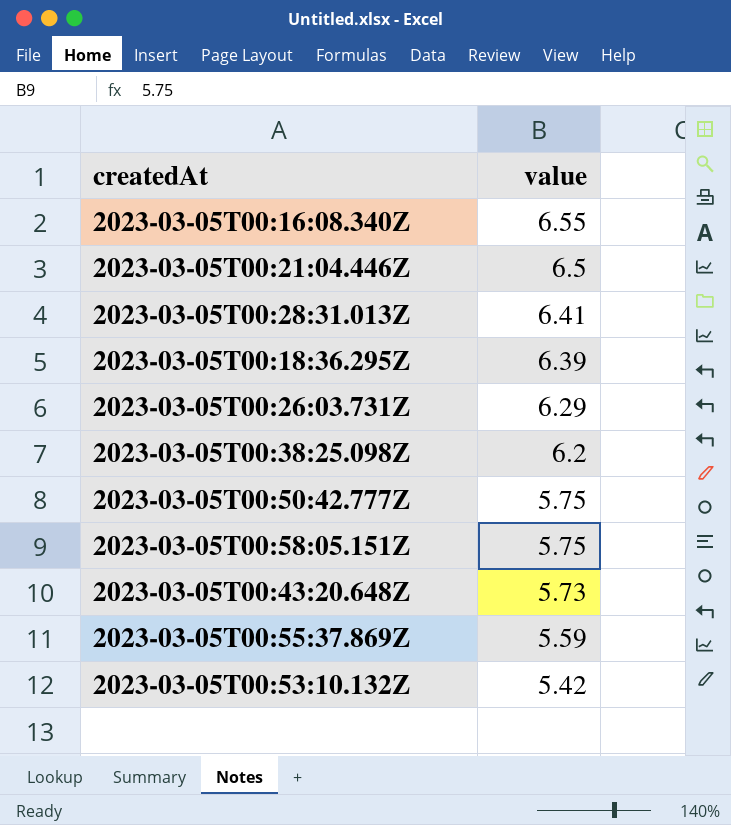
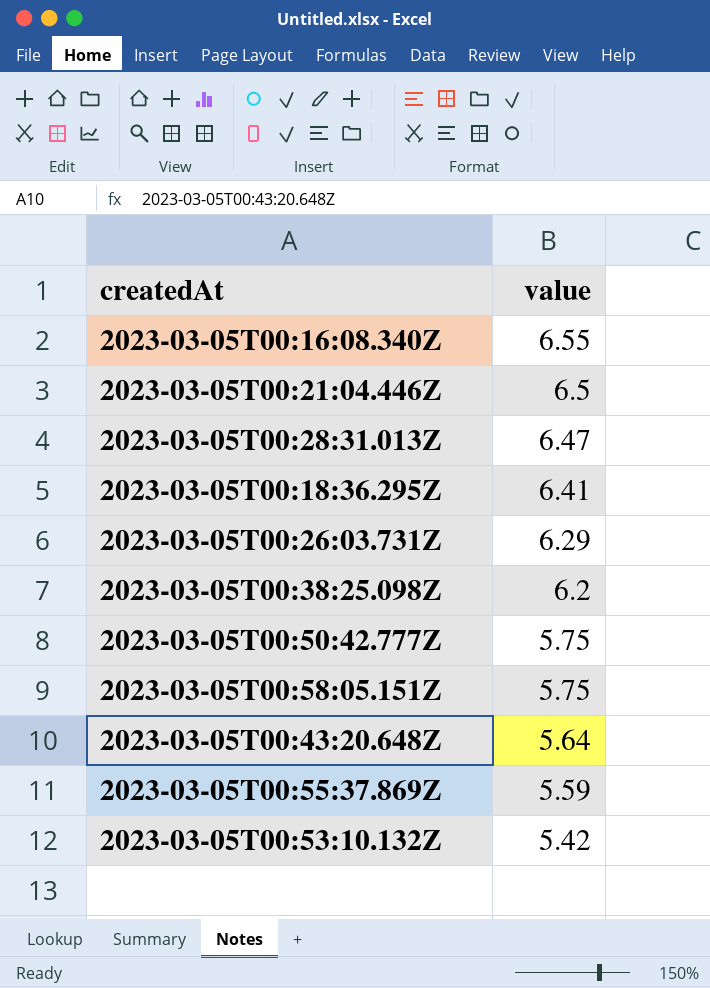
2023-03-05T00:28:31.013Z | value: 6.41 -> 6.47
2023-03-05T00:18:36.295Z | value: 6.39 -> 6.41
2023-03-05T00:43:20.648Z | value: 5.73 -> 5.64

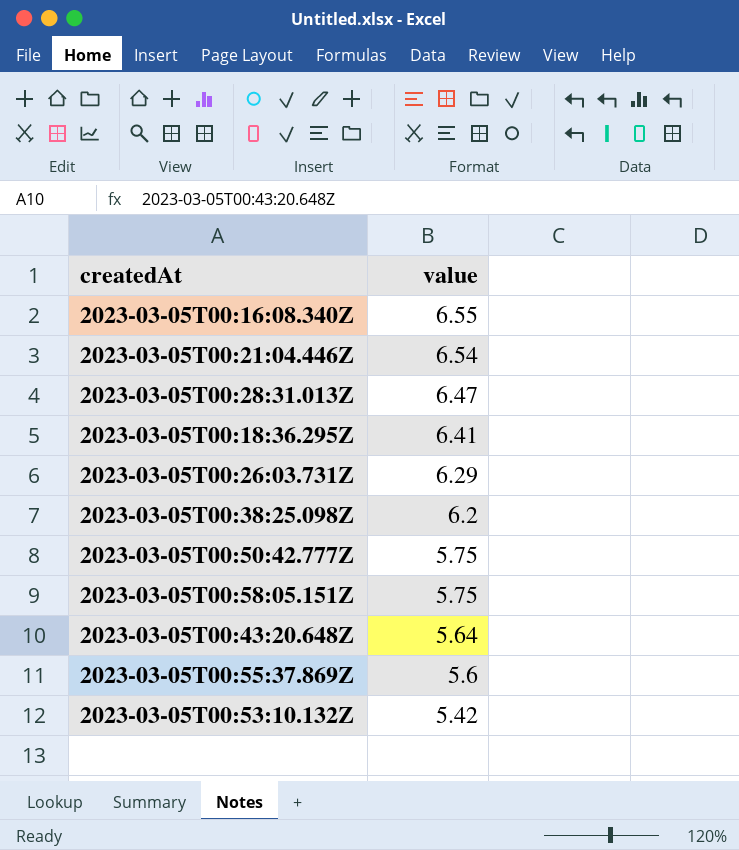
2023-03-05T00:21:04.446Z | value: 6.5 -> 6.54
2023-03-05T00:55:37.869Z | value: 5.59 -> 5.6

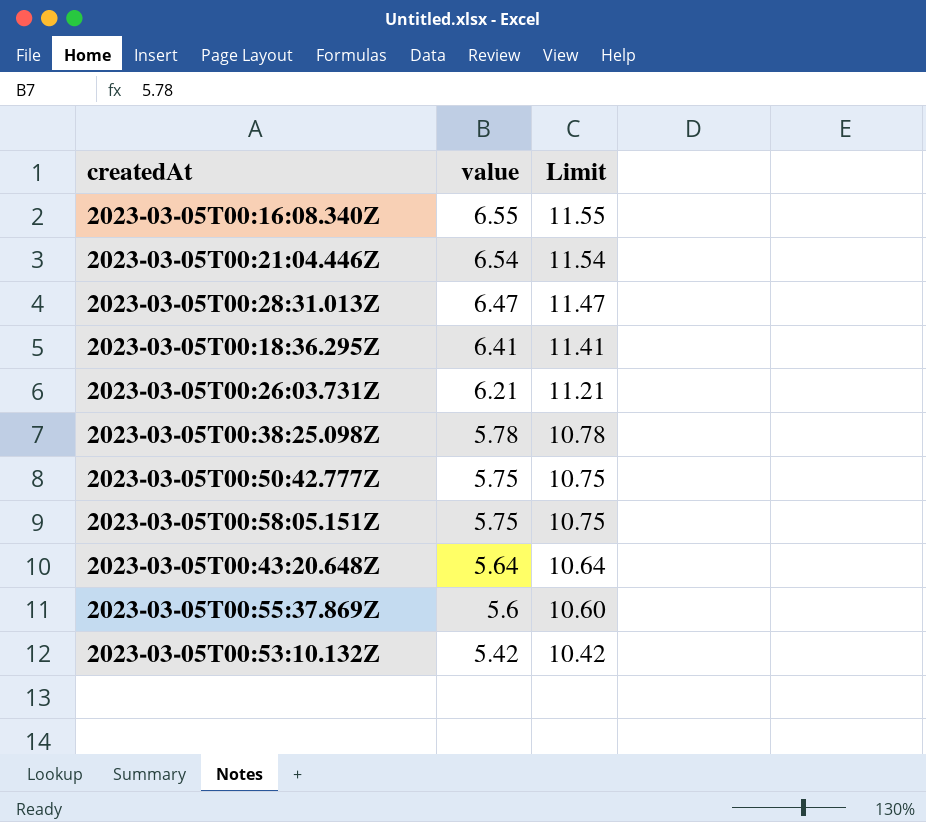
column Limit | formula: none -> [value] + 5
2023-03-05T00:26:03.731Z | value: 6.29 -> 6.21
2023-03-05T00:38:25.098Z | value: 6.2 -> 5.78

